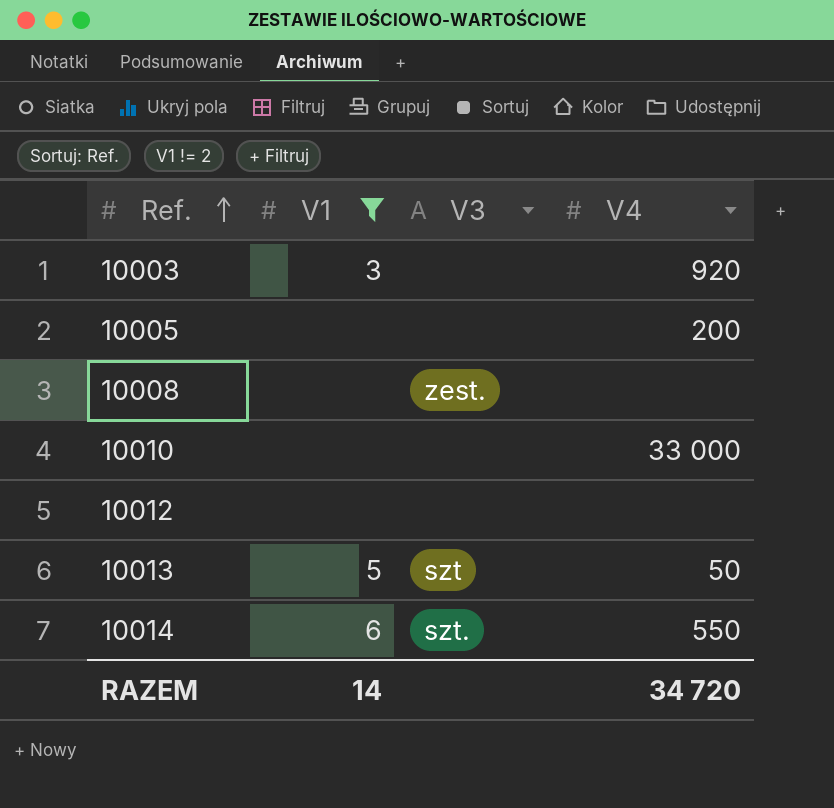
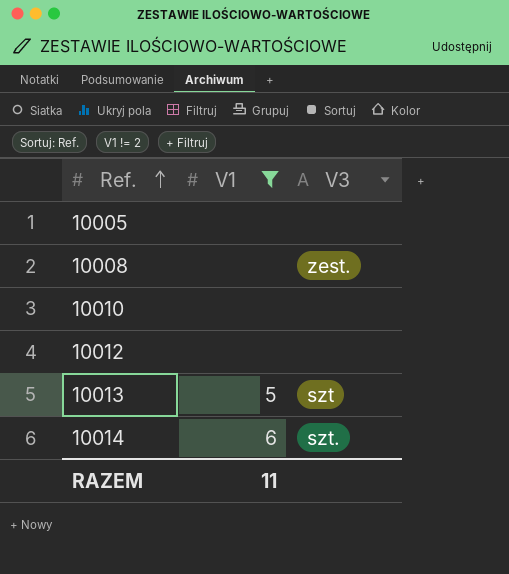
column V4 | position: 4 -> none
row 10003: 3 | none | 920 -> none
RAZEM | V1: 14 -> 11

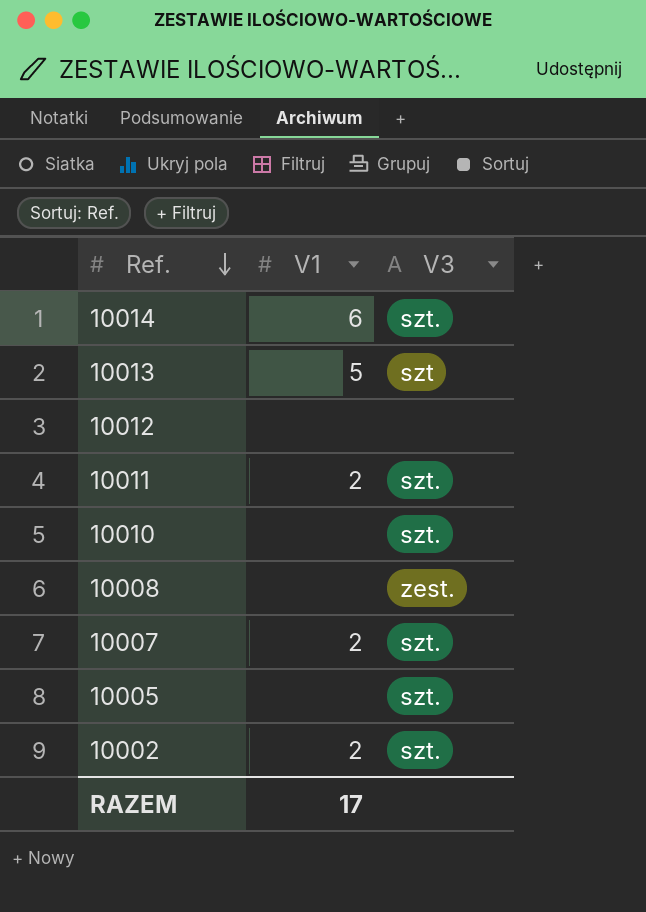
filter: V1 != 2 -> none
row order: Ref. ascending -> Ref. descending
10010 | V3: none -> szt.
10005 | V3: none -> szt.
RAZEM | V1: 11 -> 17

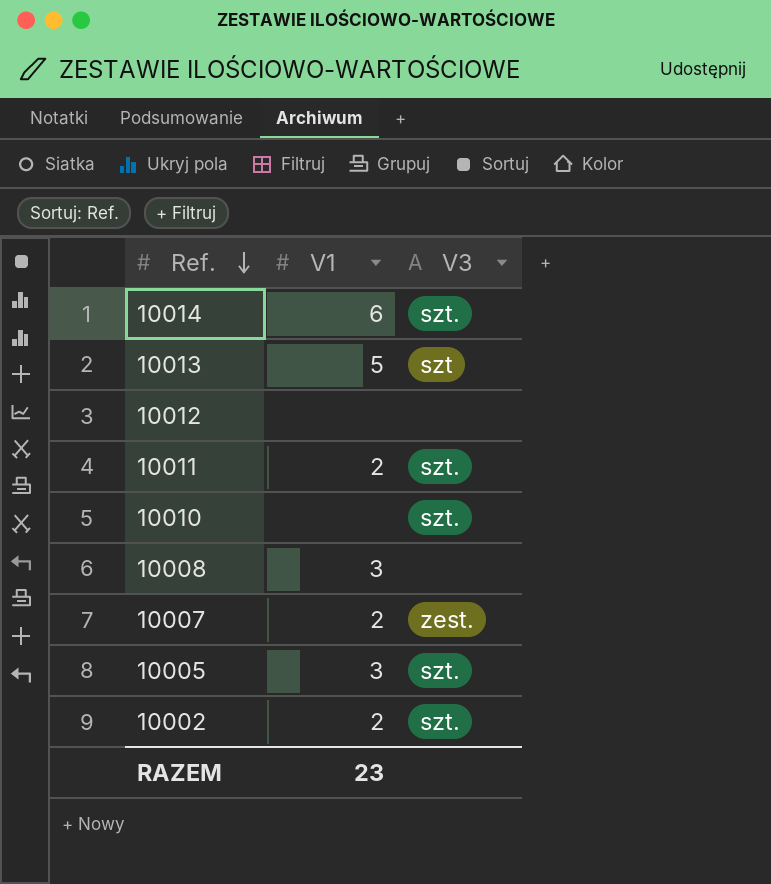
10008 | V1: none -> 3
10008 | V3: zest. -> none
10007 | V3: szt. -> zest.
10005 | V1: none -> 3
RAZEM | V1: 17 -> 23

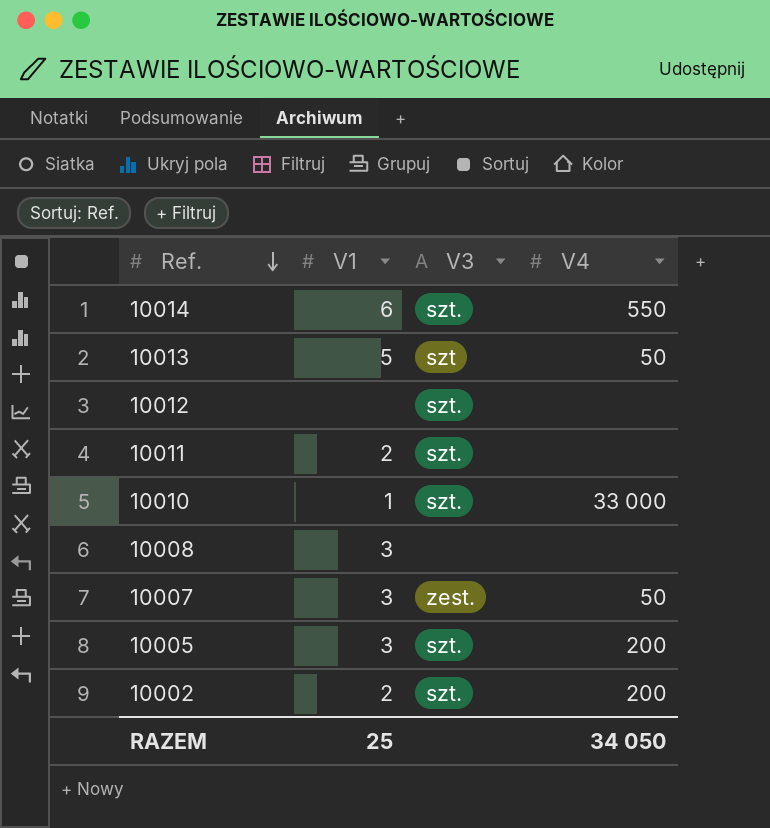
column V4 | position: none -> 4
10012 | V3: none -> szt.
10010 | V1: none -> 1
10007 | V1: 2 -> 3
RAZEM | V1: 23 -> 25

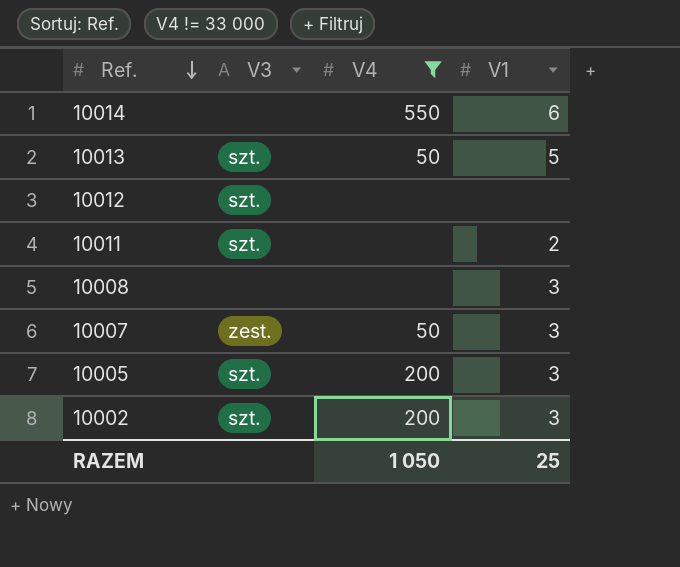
filter: none -> V4 != 33 000
column V1 | position: 2 -> 4
10014 | V3: szt. -> none
10013 | V3: szt -> szt.
10002 | V1: 2 -> 3
RAZEM | V4: 34 050 -> 1 050

